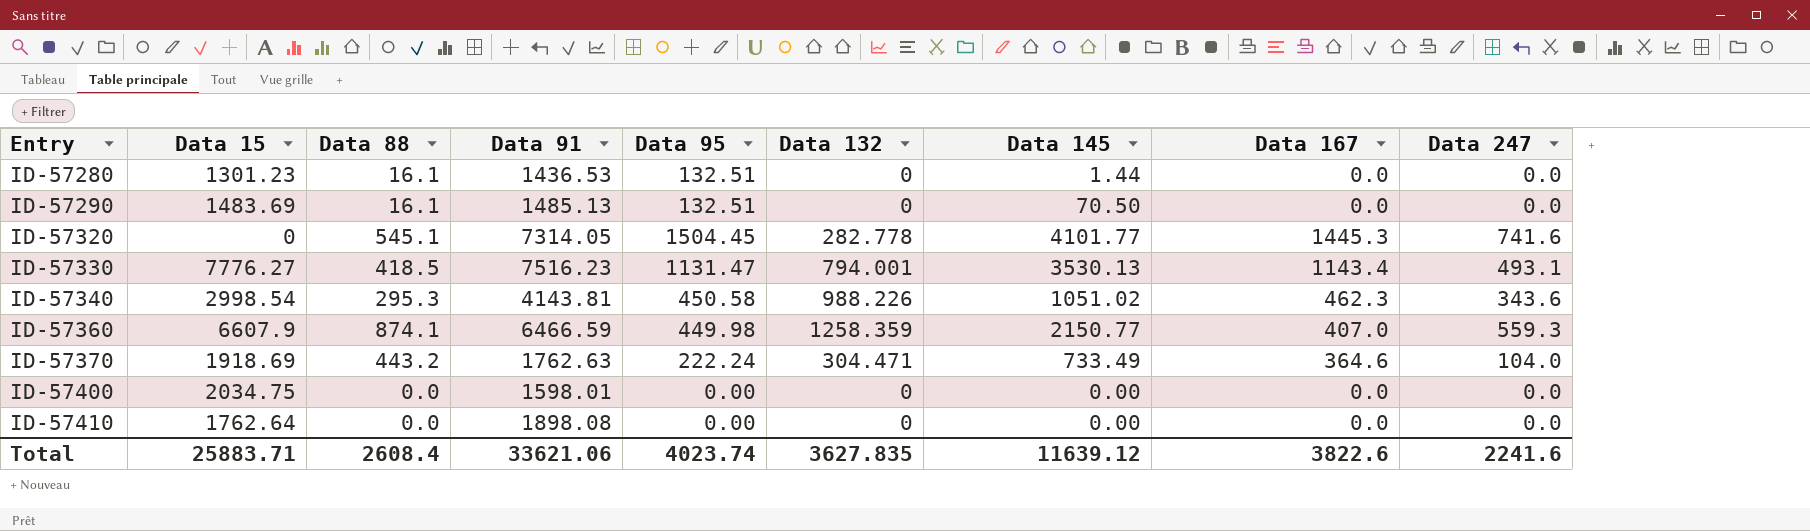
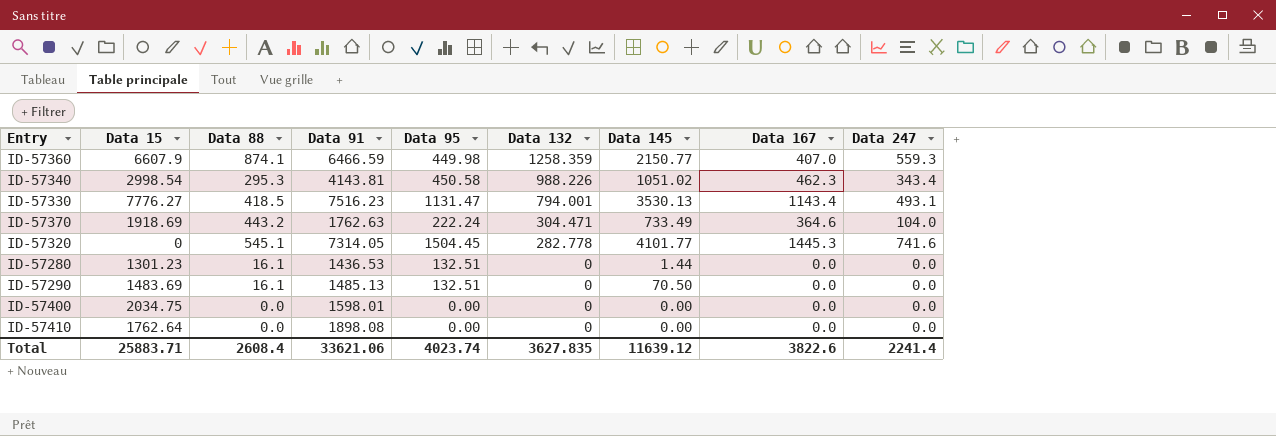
row order: Entry ascending -> Data 132 descending
ID-57340 | Data 247: 343.6 -> 343.4
Total | Data 247: 2241.6 -> 2241.4

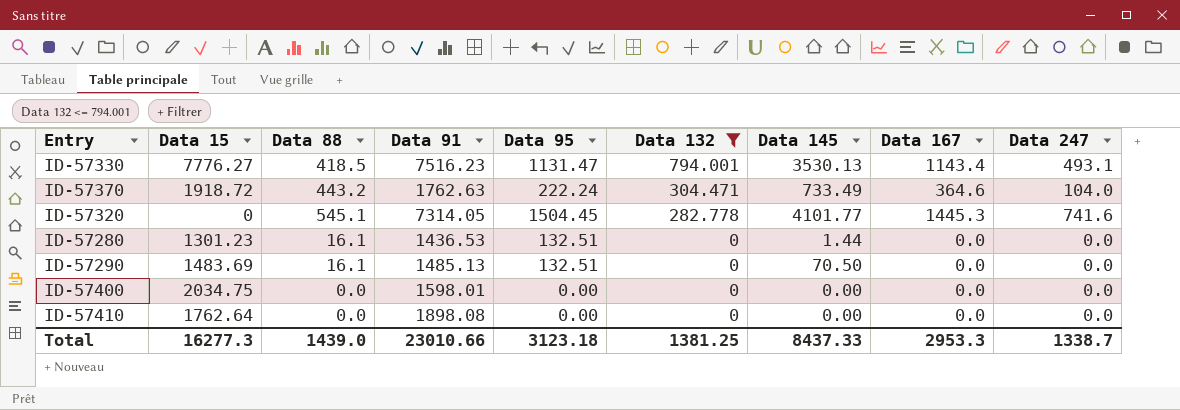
filter: none -> Data 132 <= 794.001
ID-57370 | Data 15: 1918.69 -> 1918.72
Total | Data 15: 25883.71 -> 16277.3
Total | Data 88: 2608.4 -> 1439.0
Total | Data 91: 33621.06 -> 23010.66
Total | Data 95: 4023.74 -> 3123.18
Total | Data 132: 3627.835 -> 1381.25
Total | Data 145: 11639.12 -> 8437.33
Total | Data 167: 3822.6 -> 2953.3
Total | Data 247: 2241.4 -> 1338.7

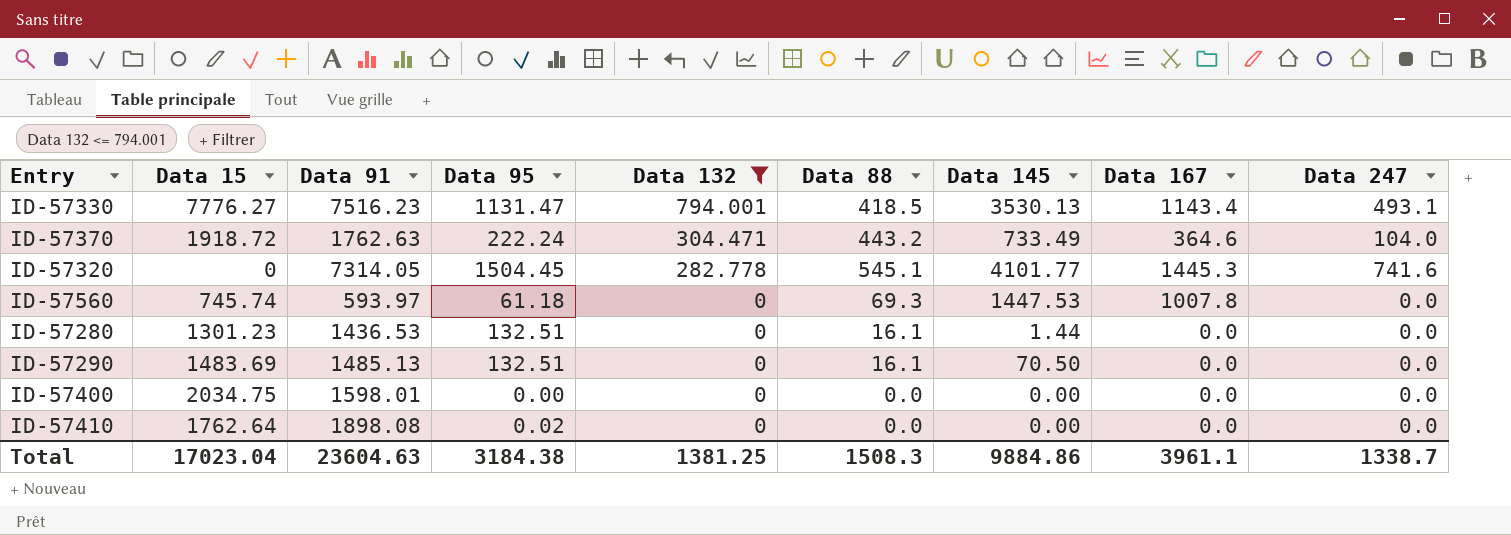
column Data 88 | position: 3 -> 6
row ID-57560: none -> 745.74 | 593.97 | 61.18 | 0 | 69.3 | 1447.53 | 1007.8 | 0.0
ID-57410 | Data 95: 0.00 -> 0.02
Total | Data 15: 16277.3 -> 17023.04
Total | Data 91: 23010.66 -> 23604.63
Total | Data 95: 3123.18 -> 3184.38
Total | Data 88: 1439.0 -> 1508.3
Total | Data 145: 8437.33 -> 9884.86
Total | Data 167: 2953.3 -> 3961.1

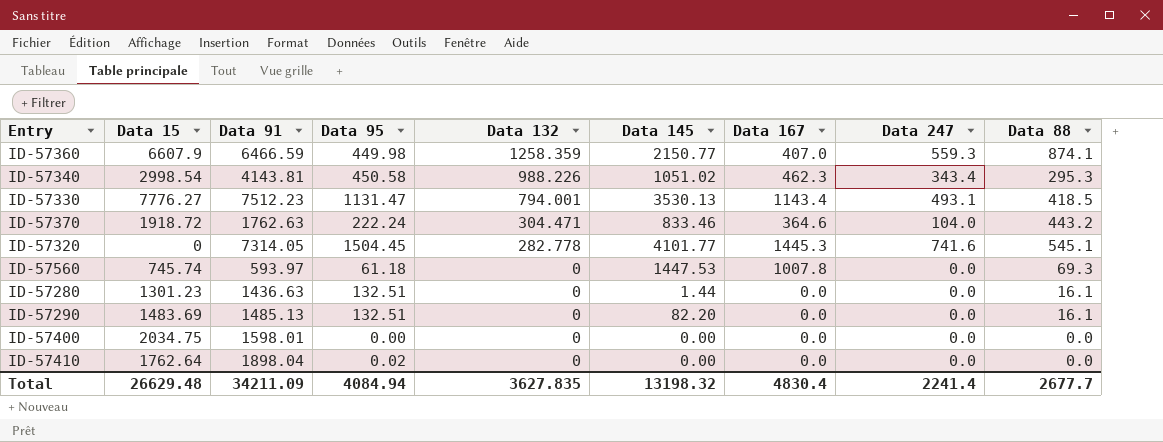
filter: Data 132 <= 794.001 -> none
column Data 88 | position: 6 -> 9
ID-57330 | Data 91: 7516.23 -> 7512.23
ID-57370 | Data 145: 733.49 -> 833.46
ID-57280 | Data 91: 1436.53 -> 1436.63
ID-57290 | Data 145: 70.50 -> 82.20
ID-57410 | Data 91: 1898.08 -> 1898.04
Total | Data 15: 17023.04 -> 26629.48
Total | Data 91: 23604.63 -> 34211.09
Total | Data 95: 3184.38 -> 4084.94
Total | Data 132: 1381.25 -> 3627.835
Total | Data 145: 9884.86 -> 13198.32
Total | Data 167: 3961.1 -> 4830.4
Total | Data 247: 1338.7 -> 2241.4
Total | Data 88: 1508.3 -> 2677.7

